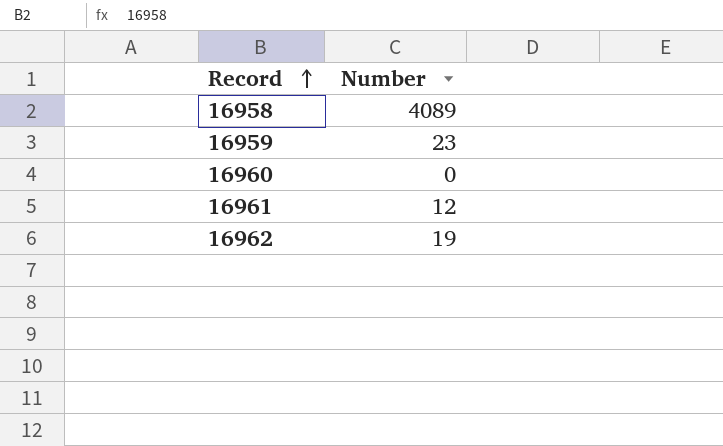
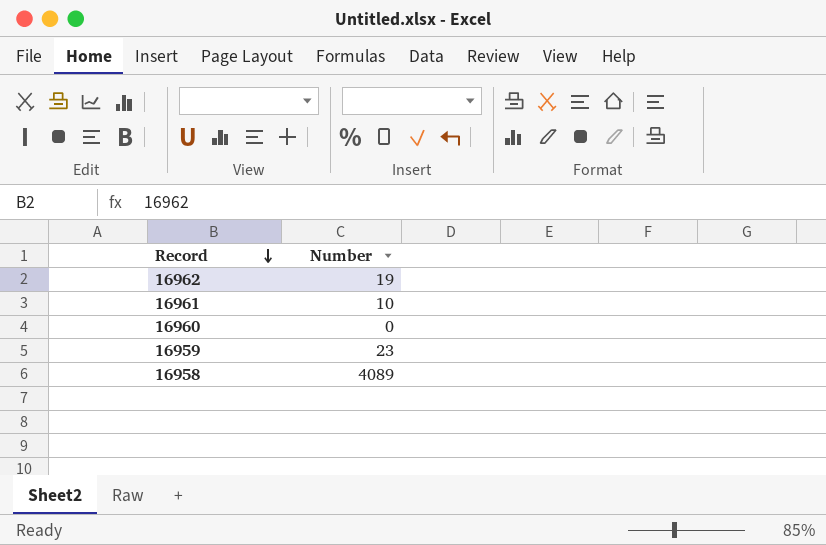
row order: Record ascending -> Record descending
16961 | Number: 12 -> 10

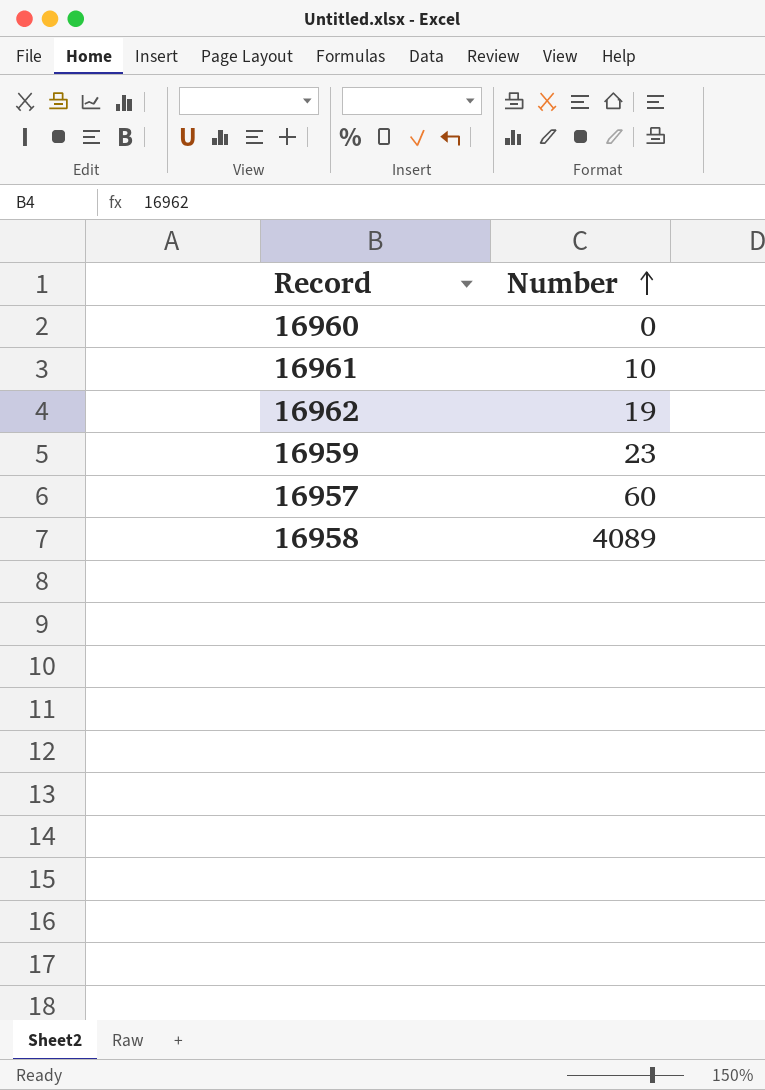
row order: Record descending -> Number ascending
row 16957: none -> 60

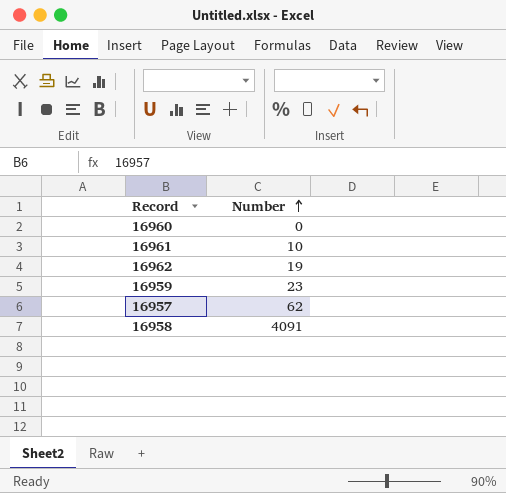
16957 | Number: 60 -> 62
16958 | Number: 4089 -> 4091

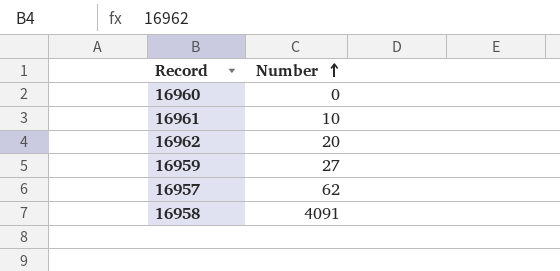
16962 | Number: 19 -> 20
16959 | Number: 23 -> 27

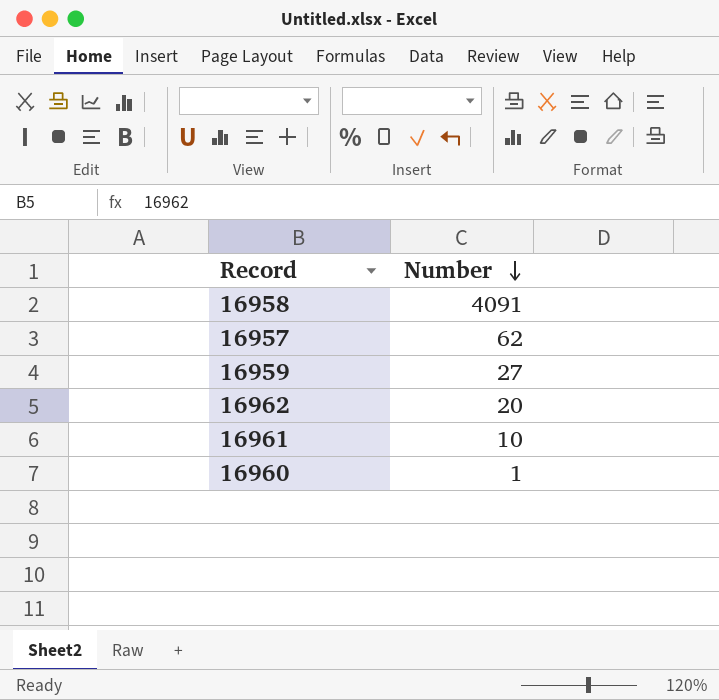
row order: Number ascending -> Number descending
16960 | Number: 0 -> 1

